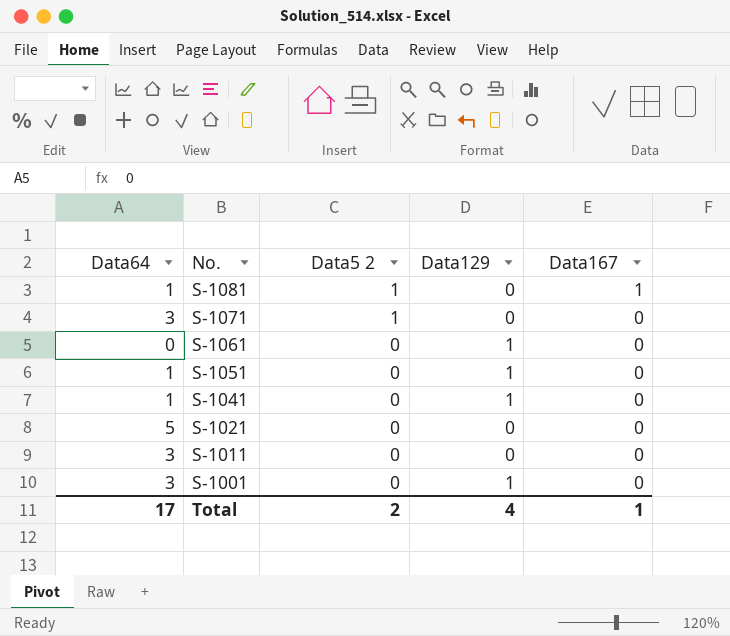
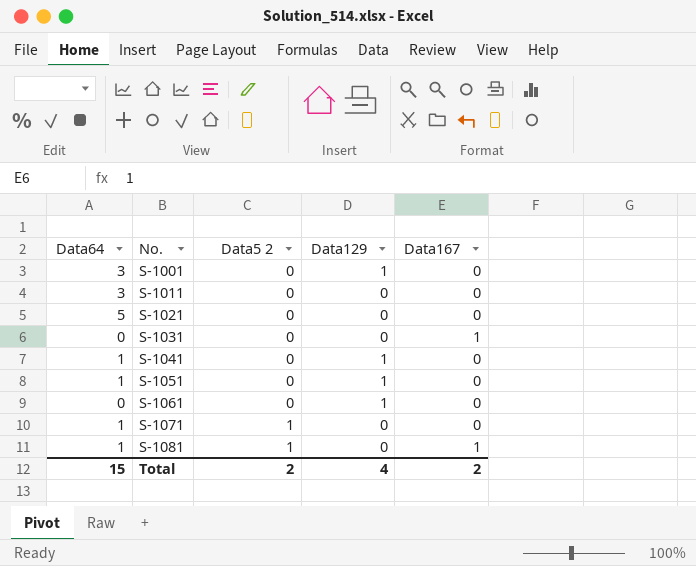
row order: No. descending -> No. ascending
row S-1031: none -> 0 | 0 | 0 | 1
S-1071 | Data64: 3 -> 1
Total | Data64: 17 -> 15
Total | Data167: 1 -> 2

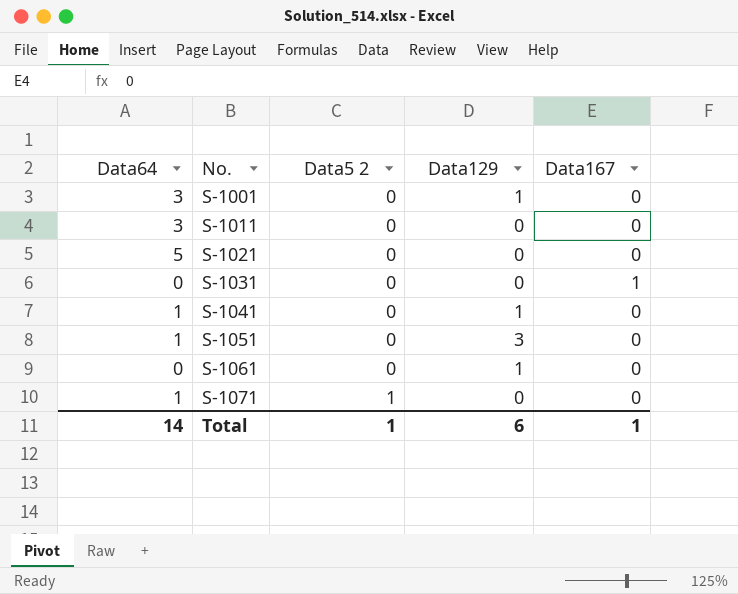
row S-1081: 1 | 1 | 0 | 1 -> none
S-1051 | Data129: 1 -> 3
Total | Data64: 15 -> 14
Total | Data5 2: 2 -> 1
Total | Data129: 4 -> 6
Total | Data167: 2 -> 1

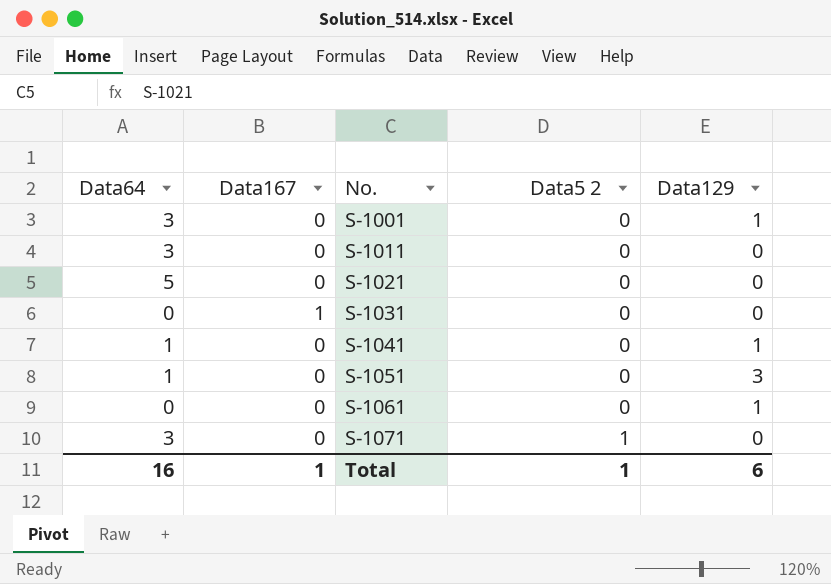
column Data167 | position: 5 -> 2
S-1071 | Data64: 1 -> 3
Total | Data64: 14 -> 16

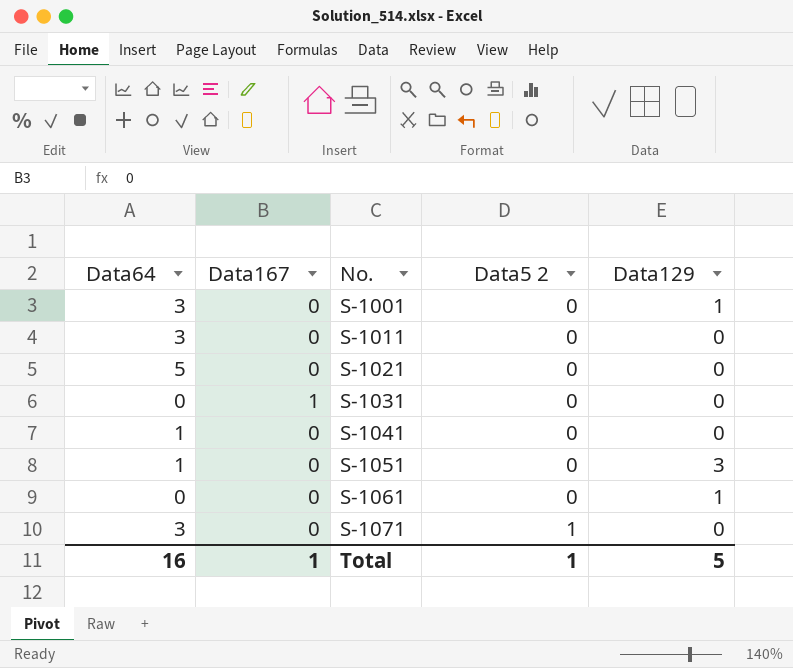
S-1041 | Data129: 1 -> 0
Total | Data129: 6 -> 5

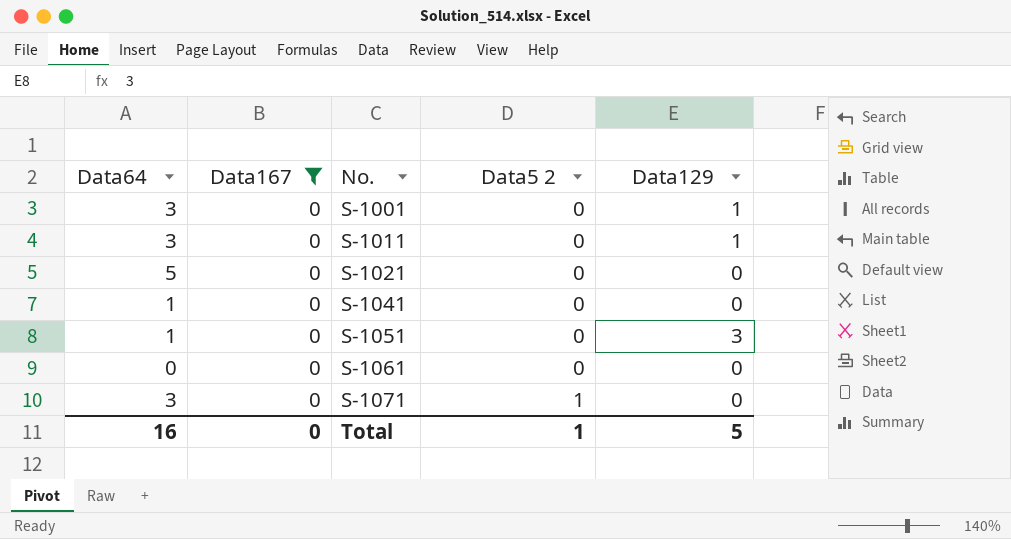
filter: none -> Data167 = 0
S-1011 | Data129: 0 -> 1
S-1061 | Data129: 1 -> 0
Total | Data167: 1 -> 0

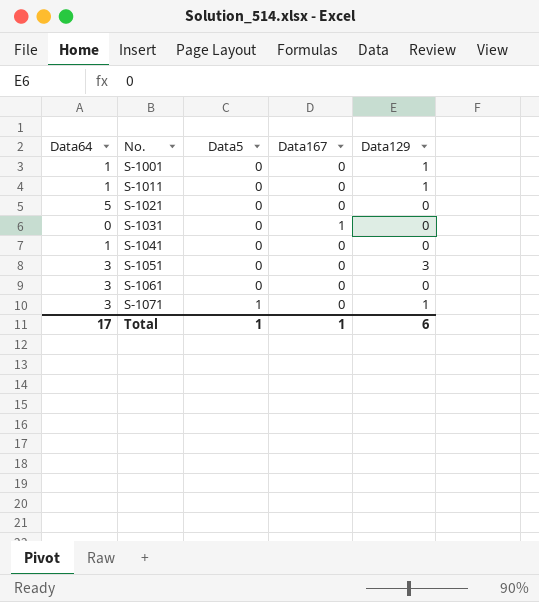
filter: Data167 = 0 -> none
column name: Data5 2 -> Data5
column Data167 | position: 2 -> 4
S-1001 | Data64: 3 -> 1
S-1011 | Data64: 3 -> 1
S-1051 | Data64: 1 -> 3
S-1061 | Data64: 0 -> 3
S-1071 | Data129: 0 -> 1
Total | Data64: 16 -> 17
Total | Data167: 0 -> 1
Total | Data129: 5 -> 6

